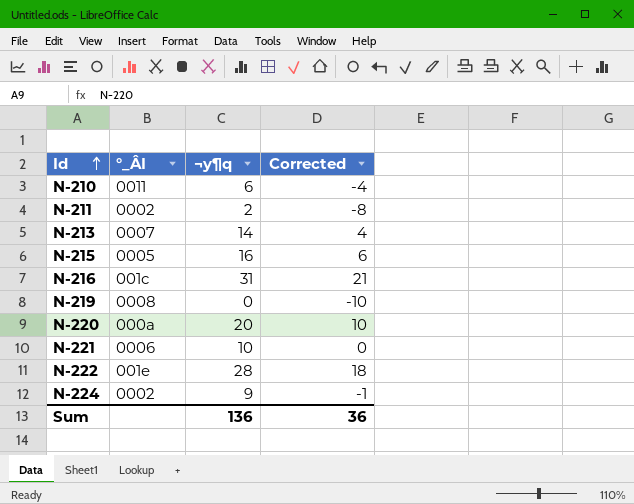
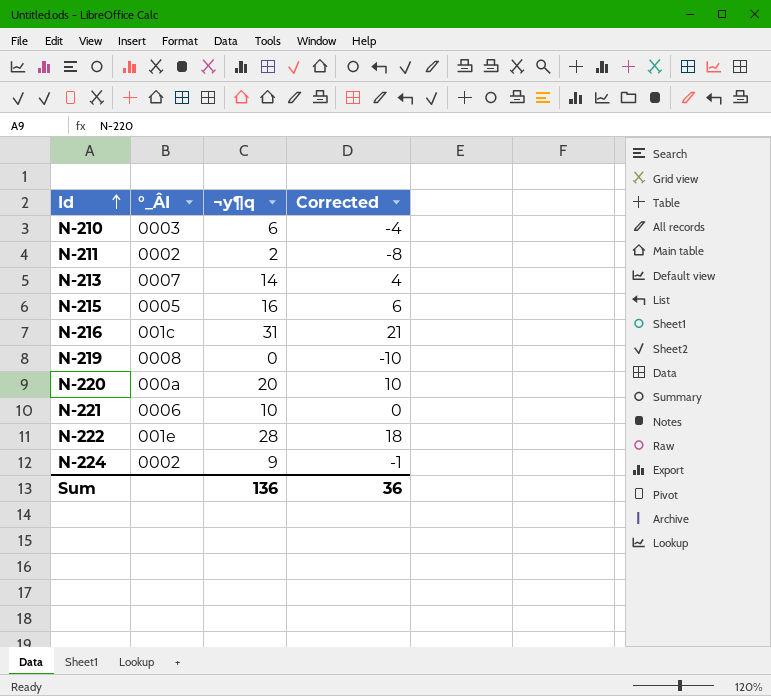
N-210 | °_ÂI: 0011 -> 0003

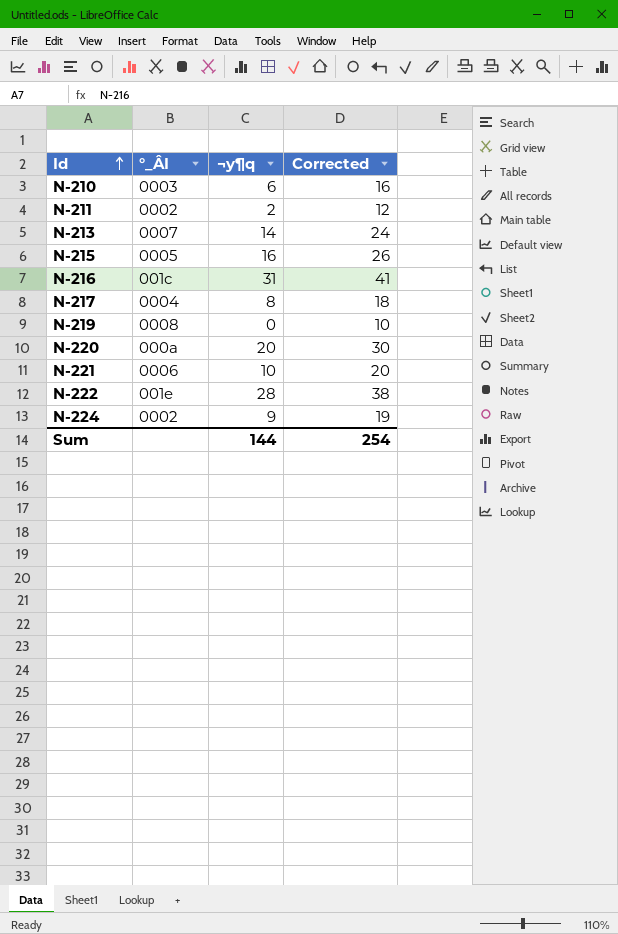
column Corrected | formula: [¬y¶q] - 10 -> [¬y¶q] + 10
row N-217: none -> 0004 | 8 | 18
Sum | ¬y¶q: 136 -> 144
Sum | Corrected: 36 -> 254

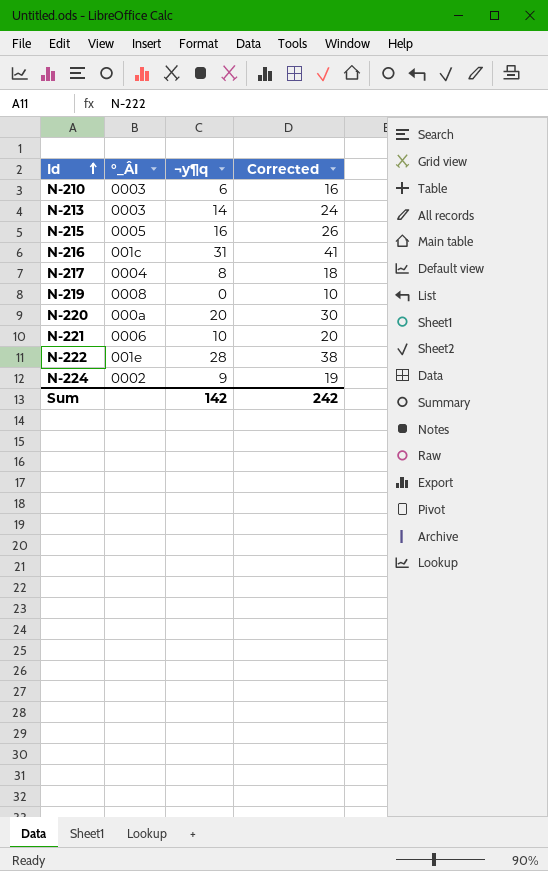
row N-211: 0002 | 2 | 12 -> none
N-213 | °_ÂI: 0007 -> 0003
Sum | ¬y¶q: 144 -> 142
Sum | Corrected: 254 -> 242

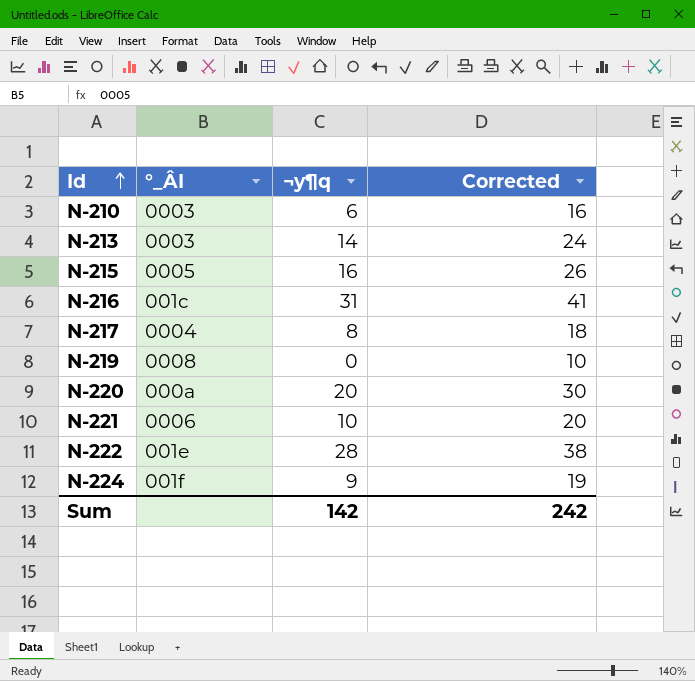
N-224 | °_ÂI: 0002 -> 001f

